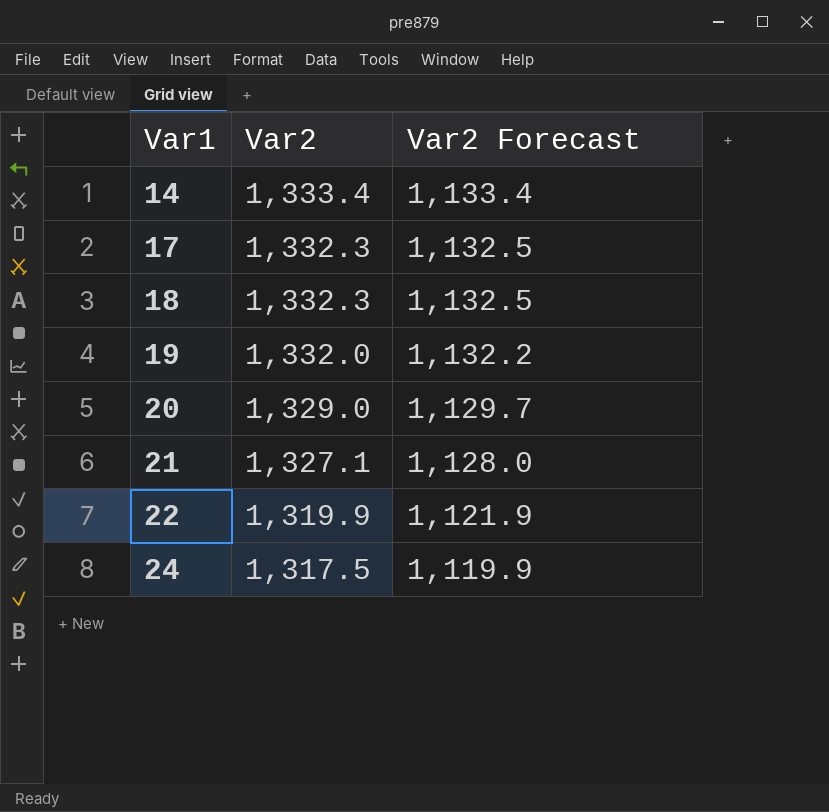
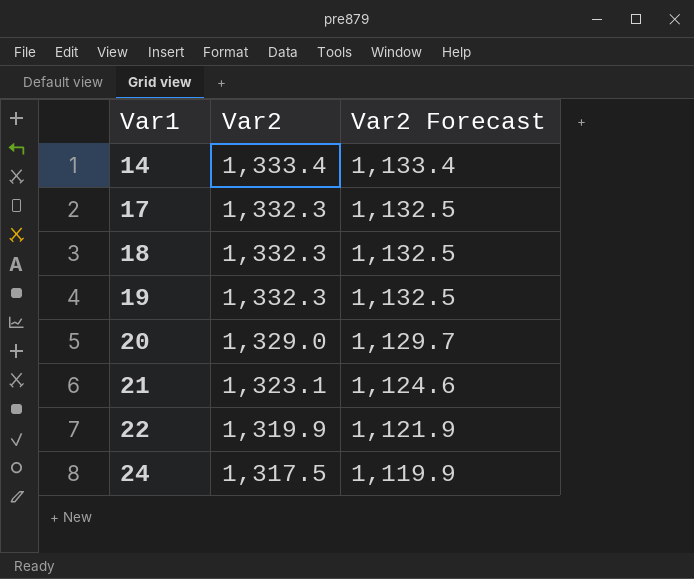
19 | Var2: 1,332.0 -> 1,332.3
19 | Var2 Forecast: 1,132.2 -> 1,132.5
21 | Var2: 1,327.1 -> 1,323.1
21 | Var2 Forecast: 1,128.0 -> 1,124.6

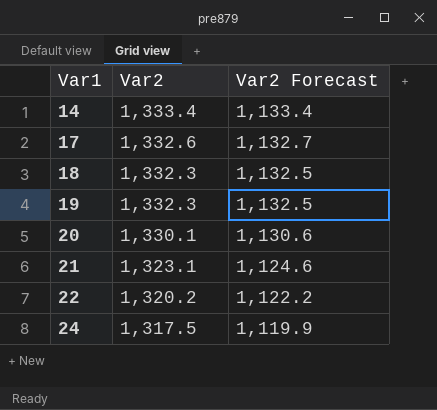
17 | Var2: 1,332.3 -> 1,332.6
17 | Var2 Forecast: 1,132.5 -> 1,132.7
20 | Var2: 1,329.0 -> 1,330.1
20 | Var2 Forecast: 1,129.7 -> 1,130.6
22 | Var2: 1,319.9 -> 1,320.2
22 | Var2 Forecast: 1,121.9 -> 1,122.2

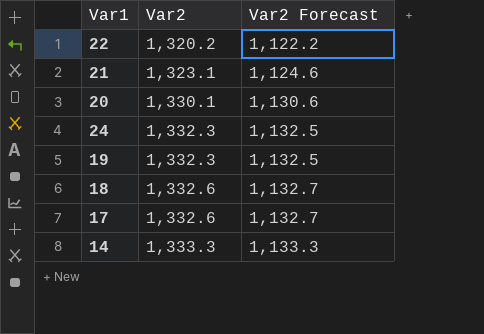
row order: Var1 ascending -> Var2 ascending
24 | Var2: 1,317.5 -> 1,332.3
24 | Var2 Forecast: 1,119.9 -> 1,132.5
18 | Var2: 1,332.3 -> 1,332.6
18 | Var2 Forecast: 1,132.5 -> 1,132.7
14 | Var2: 1,333.4 -> 1,333.3
14 | Var2 Forecast: 1,133.4 -> 1,133.3

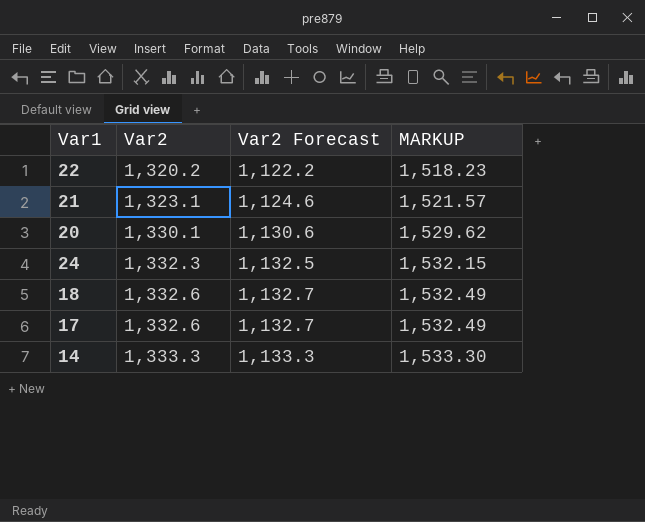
column MARKUP | formula: none -> [Var2] * 1.15
row 19: 1,332.3 | 1,132.5 -> none

